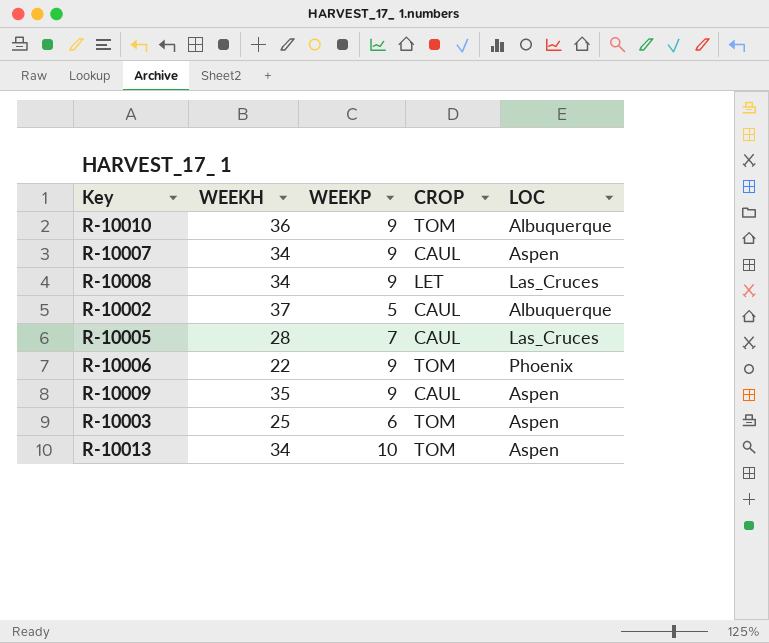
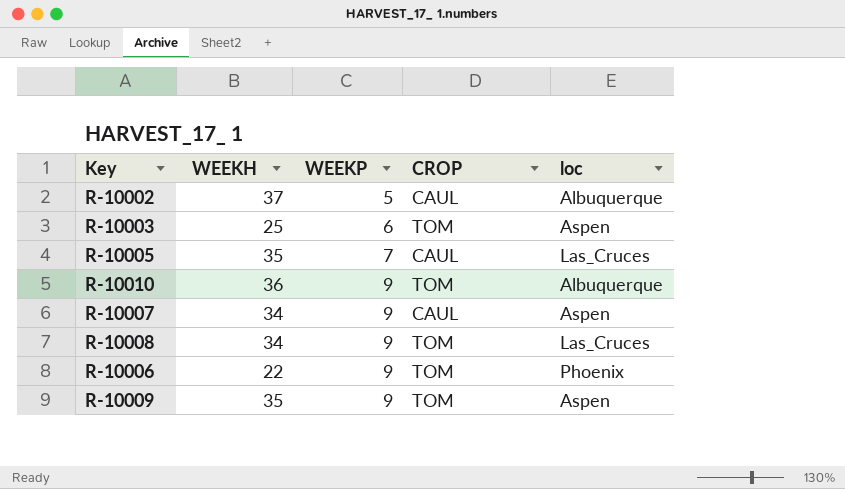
row order: none -> WEEKP ascending
column name: LOC -> loc
row R-10013: 34 | 10 | TOM | Aspen -> none
R-10005 | WEEKH: 28 -> 35
R-10008 | CROP: LET -> TOM
R-10009 | CROP: CAUL -> TOM

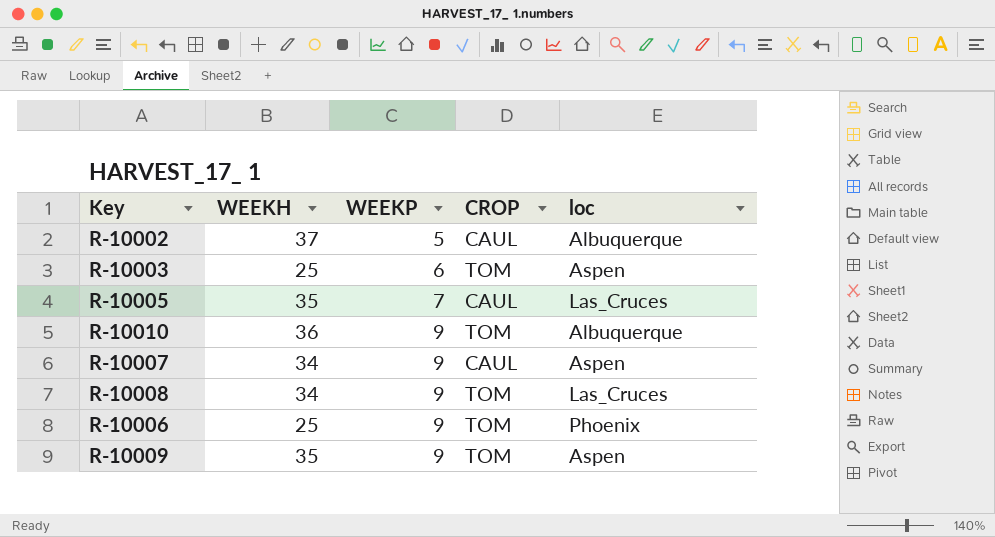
R-10006 | WEEKH: 22 -> 25

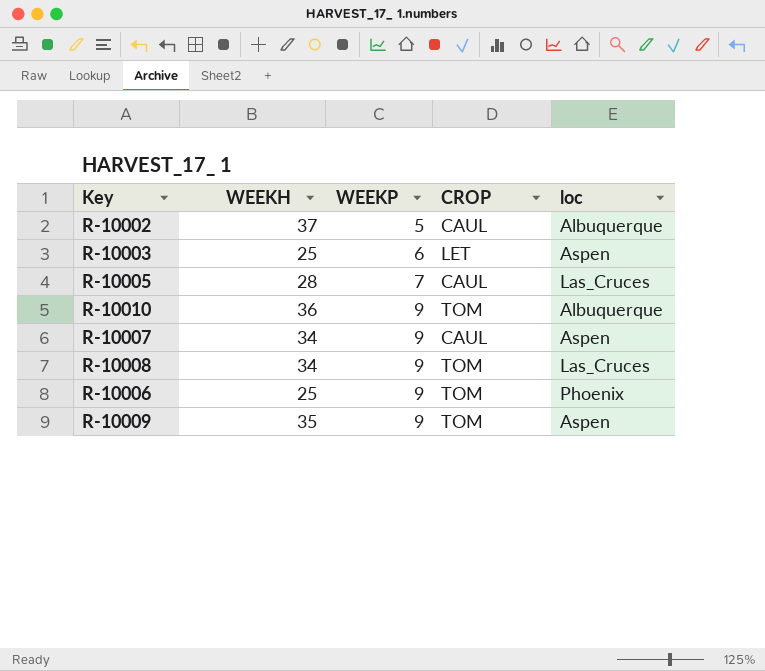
R-10003 | CROP: TOM -> LET
R-10005 | WEEKH: 35 -> 28

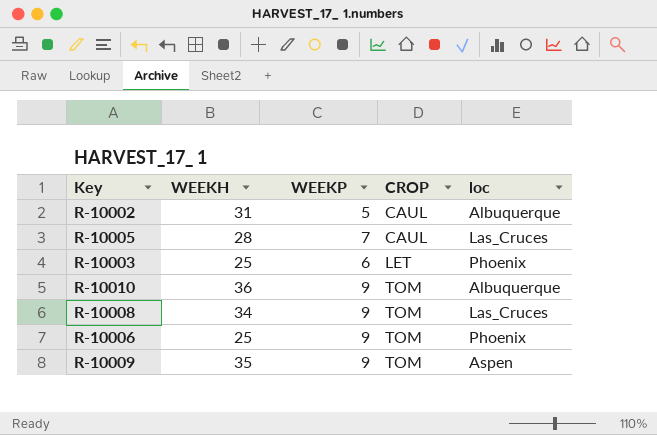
row order: WEEKP ascending -> CROP ascending
row R-10007: 34 | 9 | CAUL | Aspen -> none
R-10002 | WEEKH: 37 -> 31
R-10003 | loc: Aspen -> Phoenix

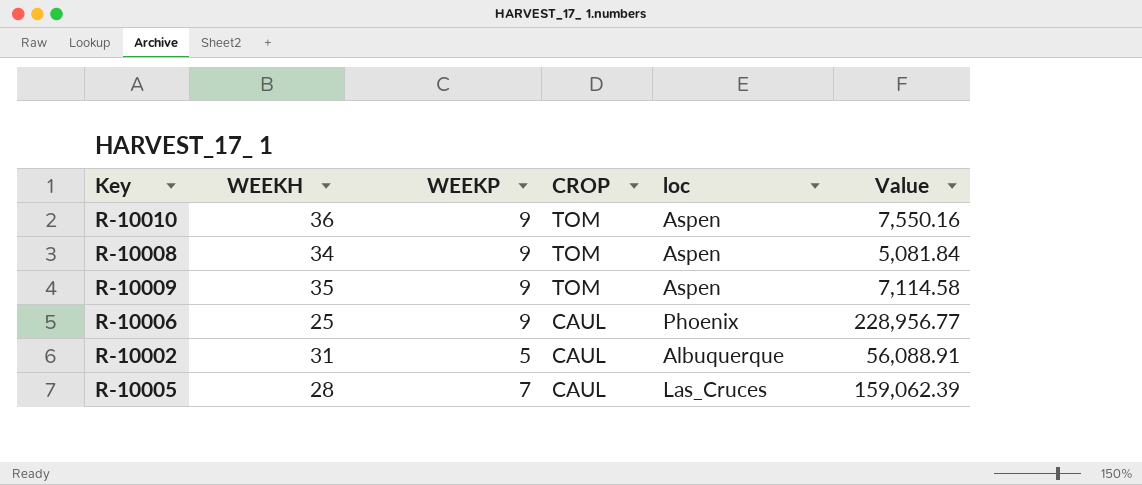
row order: CROP ascending -> CROP descending
column Value | position: none -> 6
row R-10003: 25 | 6 | LET | Phoenix -> none
R-10010 | loc: Albuquerque -> Aspen
R-10008 | loc: Las_Cruces -> Aspen
R-10006 | CROP: TOM -> CAUL

